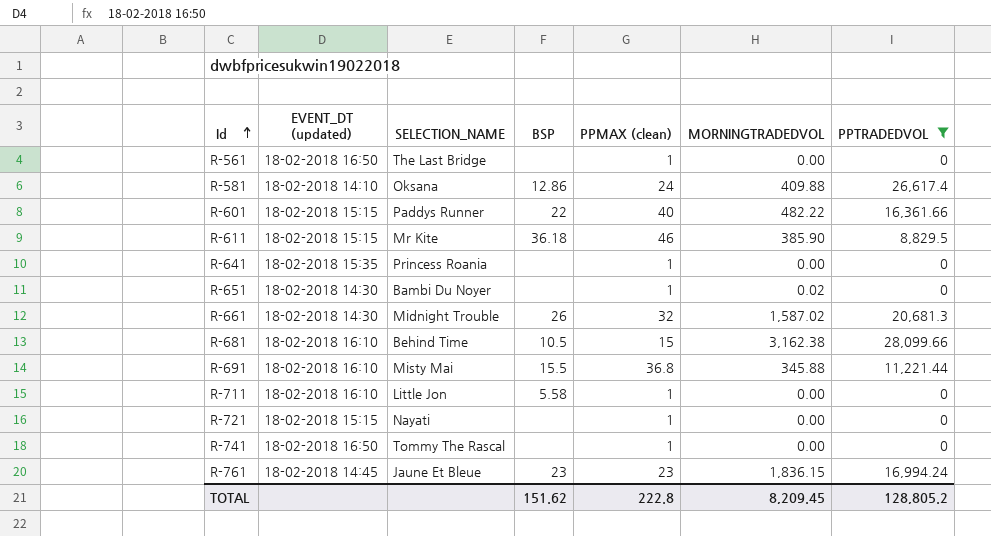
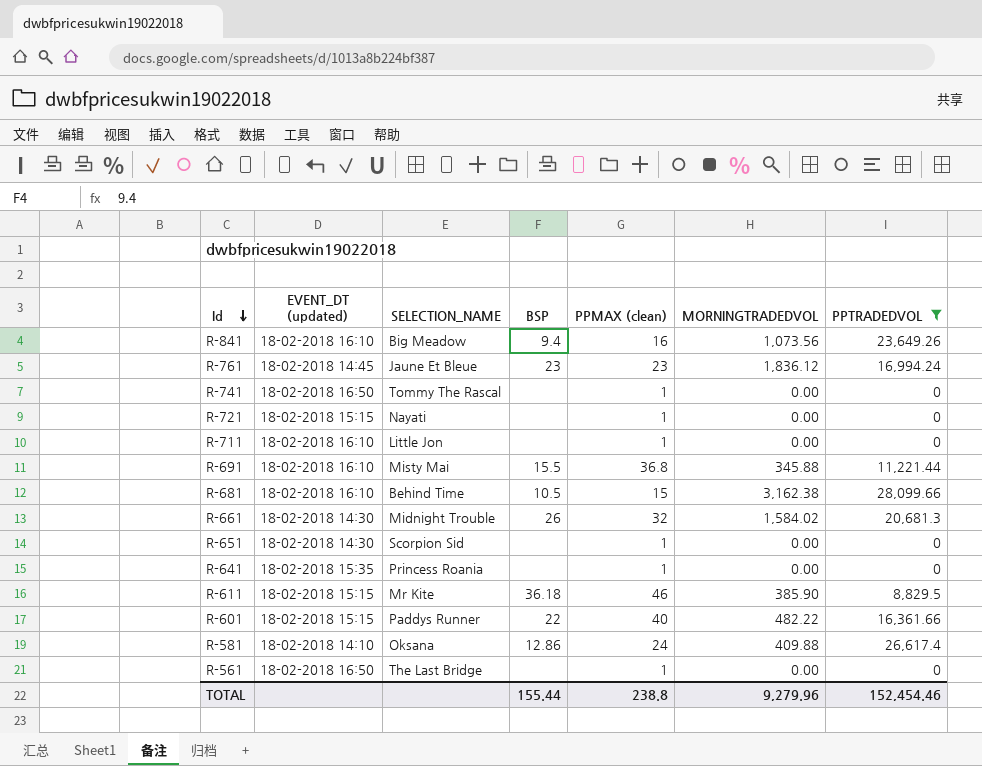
row order: Id ascending -> Id descending
row R-841: none -> 18-02-2018 16:10 | Big Meadow | 9.4 | 16 | 1,073.56 | 23,649.26
R-761 | MORNINGTRADEDVOL: 1,836.15 -> 1,836.12
R-711 | BSP: 5.58 -> none
R-661 | MORNINGTRADEDVOL: 1,587.02 -> 1,584.02
R-651 | SELECTION_NAME: Bambi Du Noyer -> Scorpion Sid
R-651 | MORNINGTRADEDVOL: 0.02 -> 0.00
TOTAL | BSP: 151.62 -> 155.44
TOTAL | PPMAX (clean): 222.8 -> 238.8
TOTAL | MORNINGTRADEDVOL: 8,209.45 -> 9,279.96
TOTAL | PPTRADEDVOL: 128,805.2 -> 152,454.46

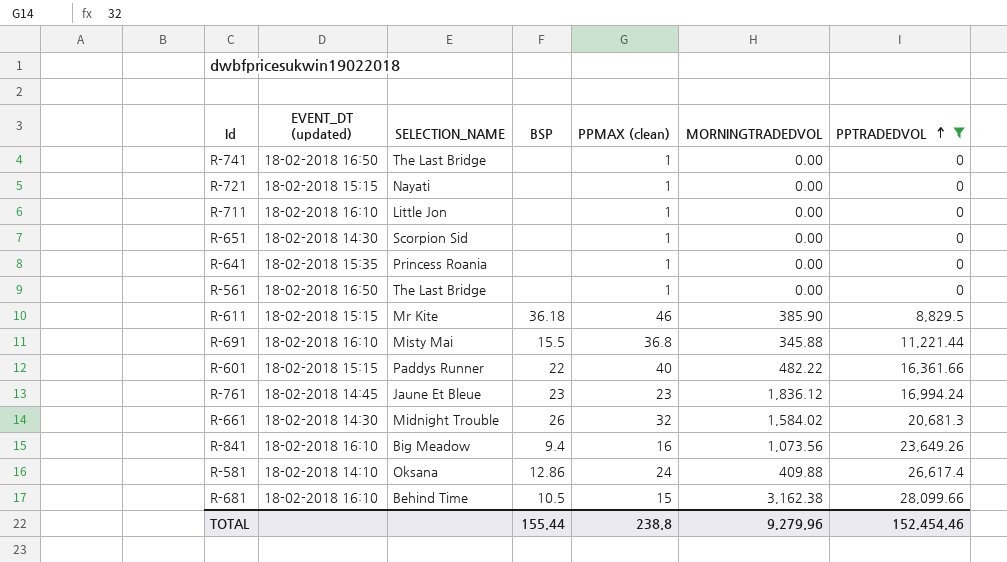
row order: Id descending -> PPTRADEDVOL ascending
R-741 | SELECTION_NAME: Tommy The Rascal -> The Last Bridge

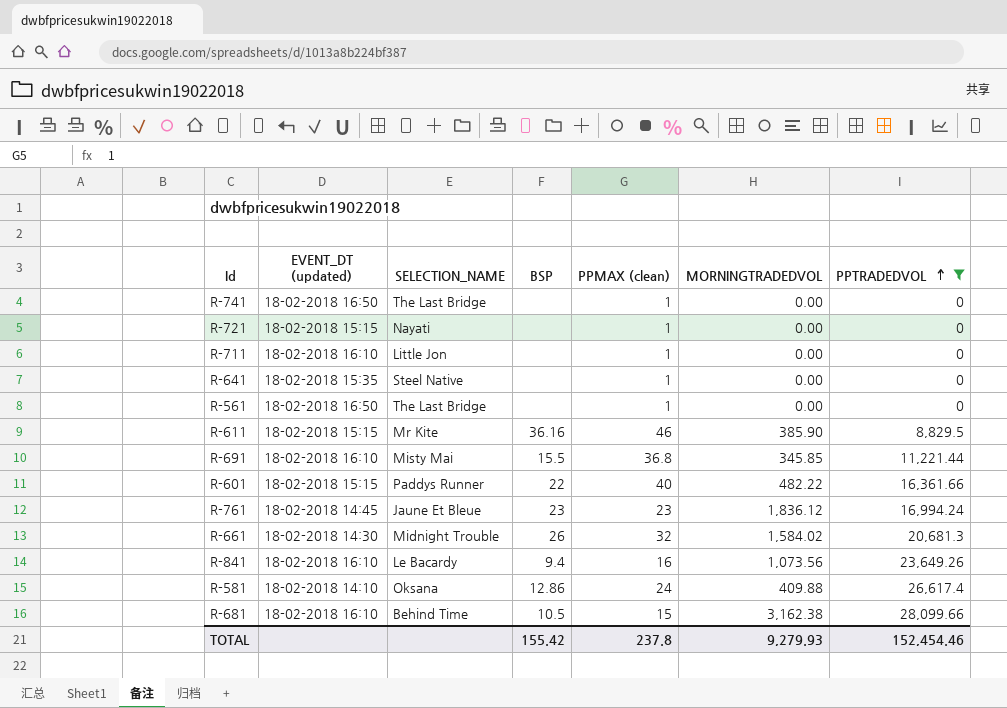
row R-651: 18-02-2018 14:30 | Scorpion Sid | none | 1 | 0.00 | 0 -> none
R-641 | SELECTION_NAME: Princess Roania -> Steel Native
R-611 | BSP: 36.18 -> 36.16
R-691 | MORNINGTRADEDVOL: 345.88 -> 345.85
R-841 | SELECTION_NAME: Big Meadow -> Le Bacardy
TOTAL | BSP: 155.44 -> 155.42
TOTAL | PPMAX (clean): 238.8 -> 237.8
TOTAL | MORNINGTRADEDVOL: 9,279.96 -> 9,279.93

